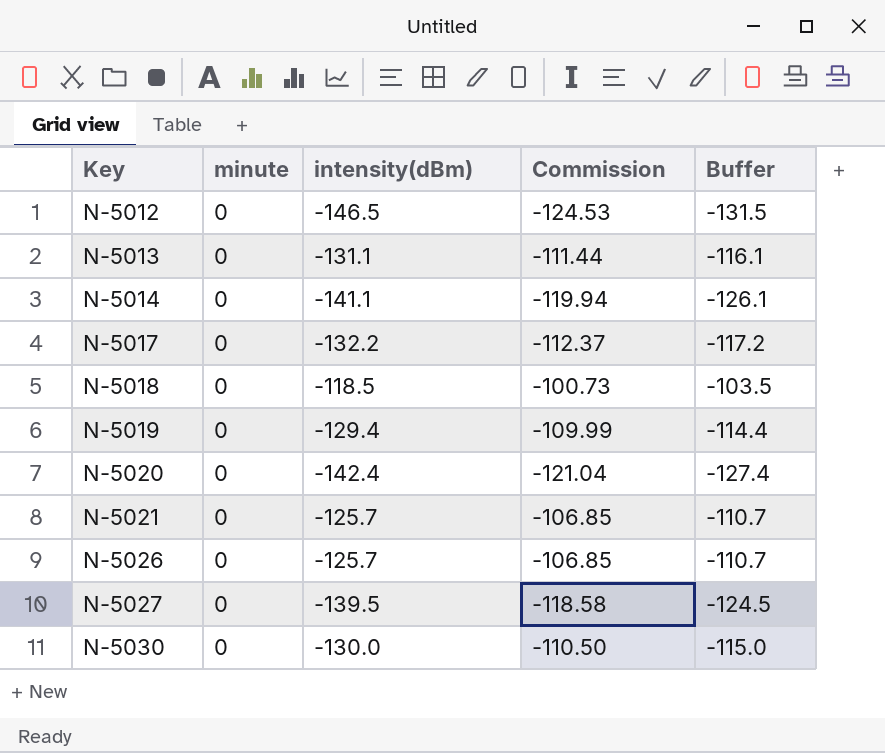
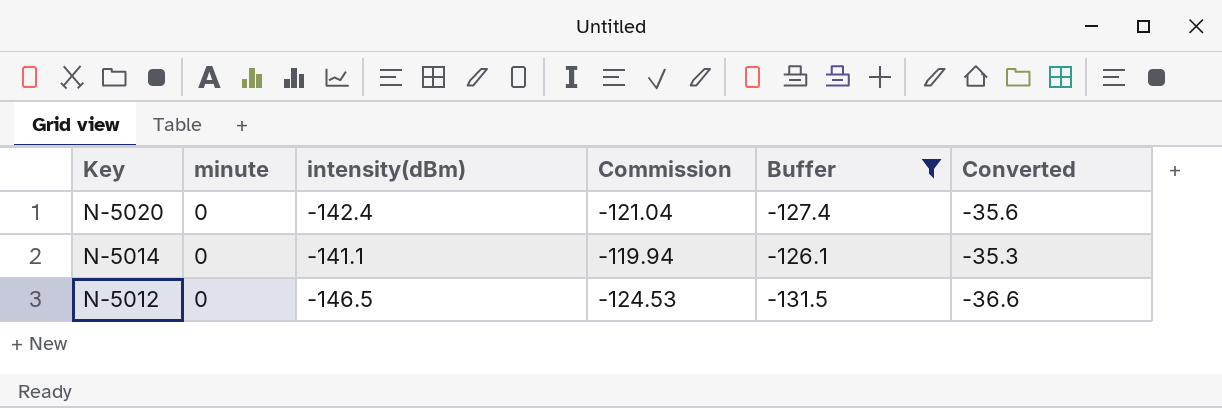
filter: none -> Buffer <= -126.1
row order: Key ascending -> Key descending
column Converted | formula: none -> [intensity(dBm)] * 0.25

